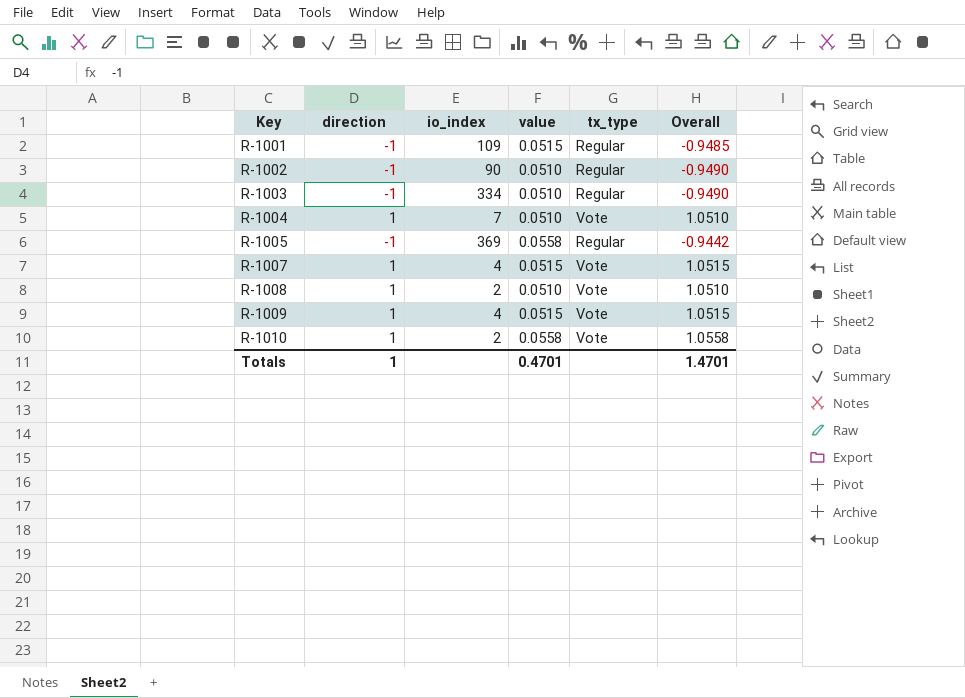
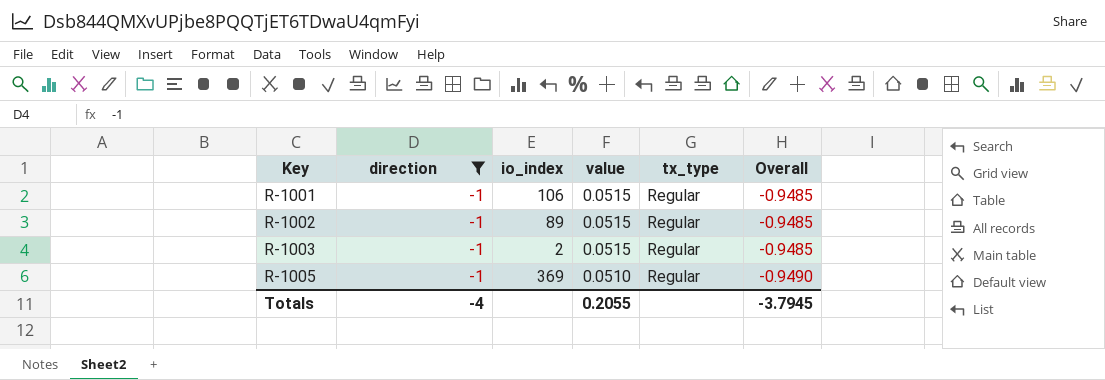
filter: none -> direction = -1
R-1001 | io_index: 109 -> 106
R-1002 | io_index: 90 -> 89
R-1002 | value: 0.0510 -> 0.0515
R-1002 | Overall: -0.9490 -> -0.9485
R-1003 | io_index: 334 -> 2
R-1003 | value: 0.0510 -> 0.0515
R-1003 | Overall: -0.9490 -> -0.9485
R-1005 | value: 0.0558 -> 0.0510
R-1005 | Overall: -0.9442 -> -0.9490
Totals | direction: 1 -> -4
Totals | value: 0.4701 -> 0.2055
Totals | Overall: 1.4701 -> -3.7945

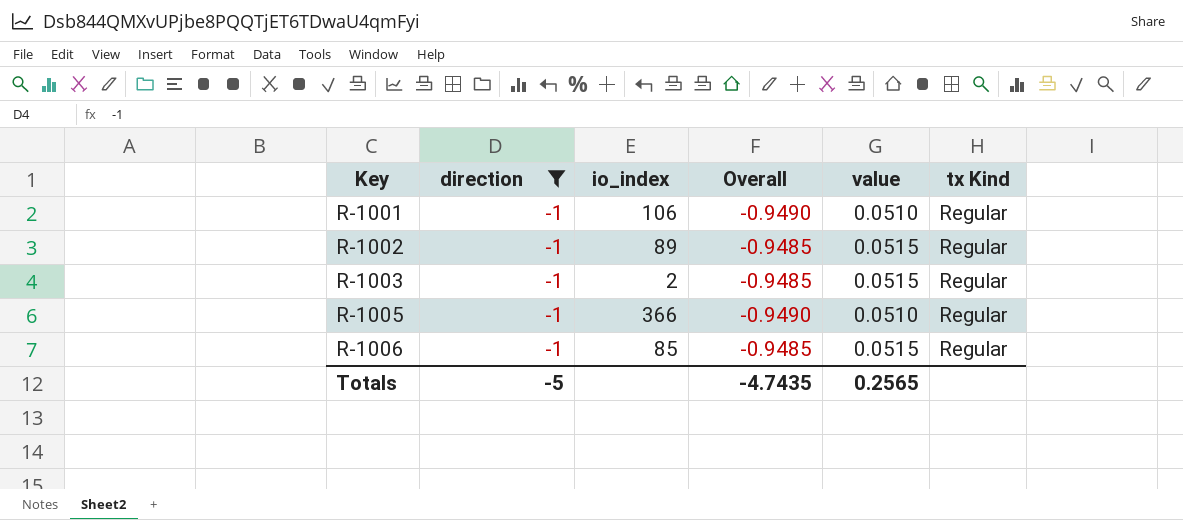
column Overall | position: 6 -> 4
column name: tx_type -> tx Kind
R-1001 | Overall: -0.9485 -> -0.9490
R-1001 | value: 0.0515 -> 0.0510
R-1005 | io_index: 369 -> 366
row R-1006: none -> -1 | 85 | -0.9485 | 0.0515 | Regular
Totals | direction: -4 -> -5
Totals | Overall: -3.7945 -> -4.7435
Totals | value: 0.2055 -> 0.2565

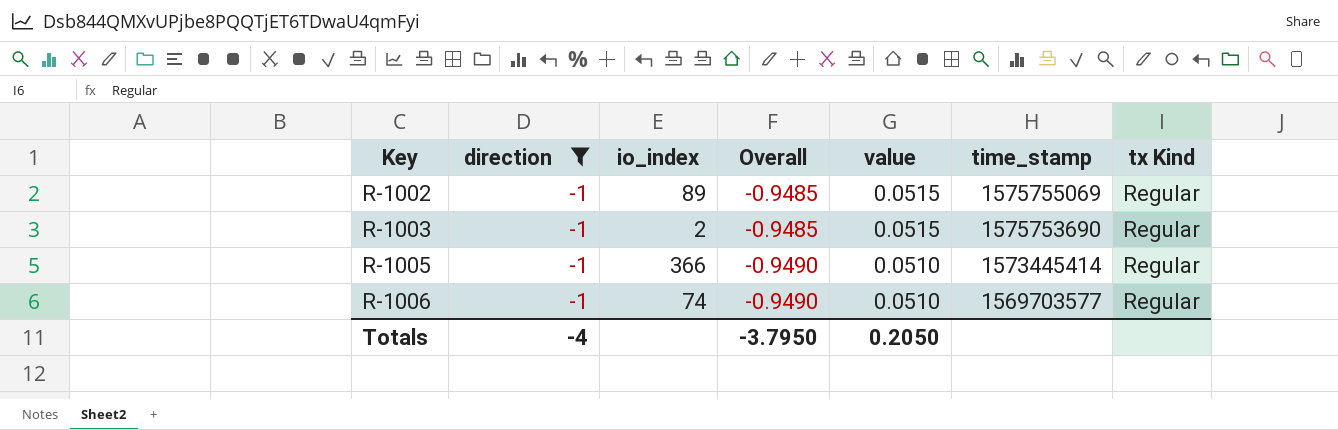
column time_stamp | position: none -> 6
row R-1001: -1 | 106 | -0.9490 | 0.0510 | Regular -> none
R-1006 | io_index: 85 -> 74
R-1006 | Overall: -0.9485 -> -0.9490
R-1006 | value: 0.0515 -> 0.0510
Totals | direction: -5 -> -4
Totals | Overall: -4.7435 -> -3.7950
Totals | value: 0.2565 -> 0.2050

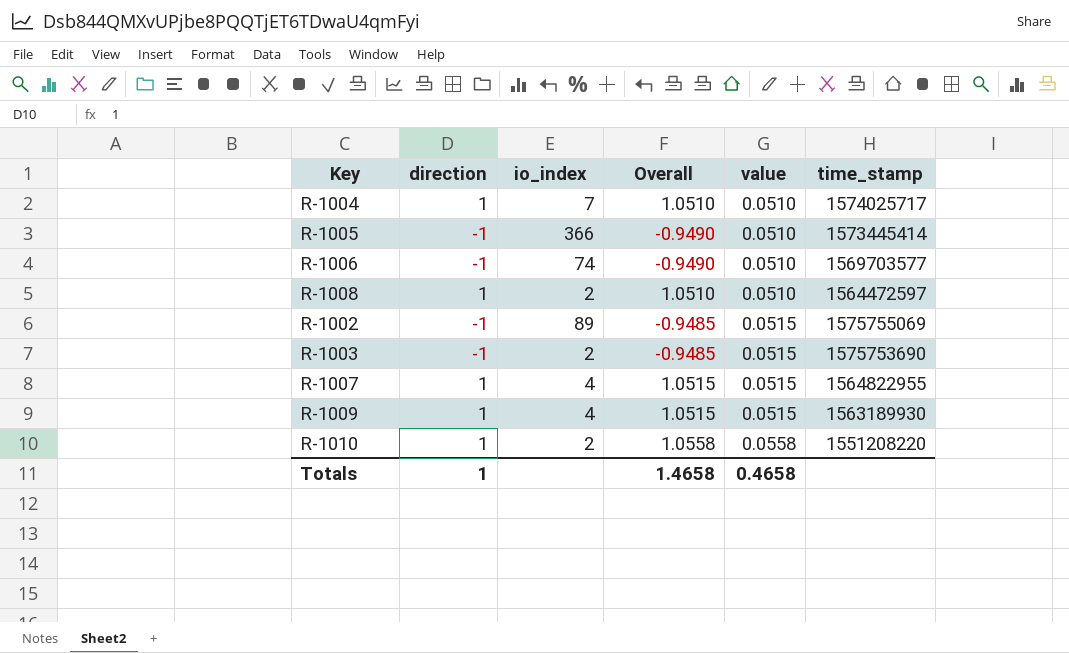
filter: direction = -1 -> none
row order: Key ascending -> value ascending
column tx Kind | position: 7 -> none
Totals | direction: -4 -> 1
Totals | Overall: -3.7950 -> 1.4658
Totals | value: 0.2050 -> 0.4658

